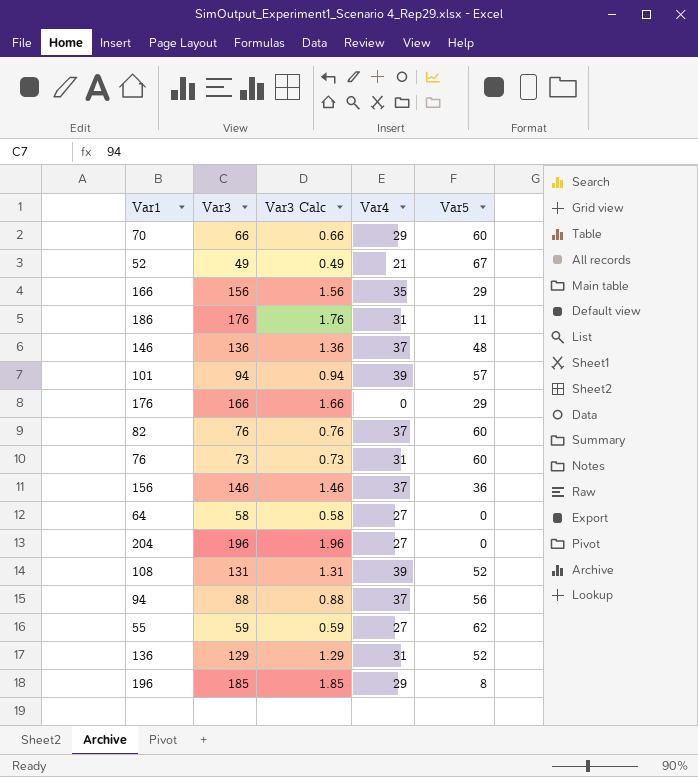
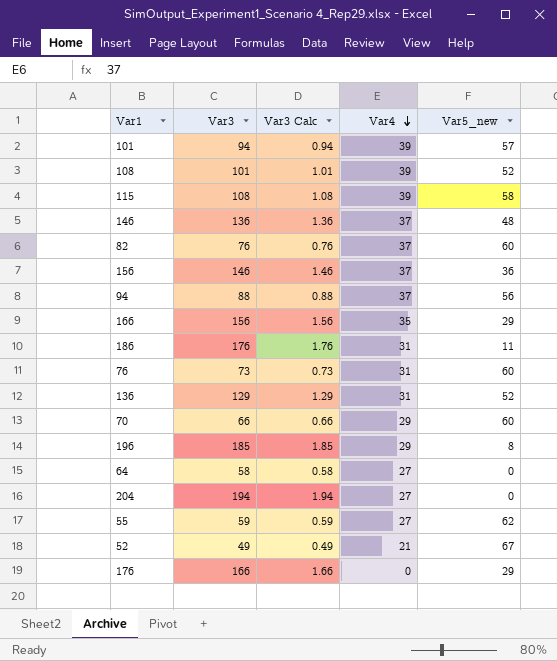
row order: none -> Var4 descending
column name: Var5 -> Var5_new
108 | Var3: 131 -> 101
108 | Var3 Calc: 1.31 -> 1.01
row 115: none -> 108 | 1.08 | 39 | 58
204 | Var3: 196 -> 194
204 | Var3 Calc: 1.96 -> 1.94

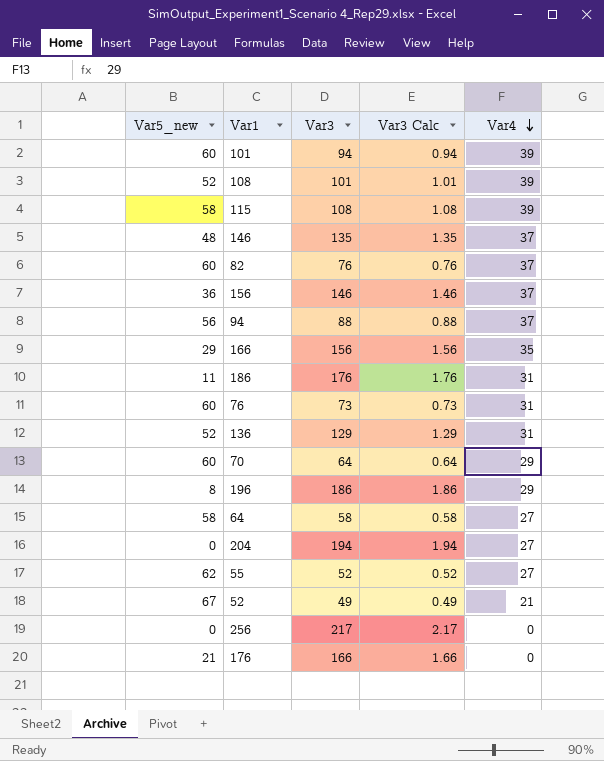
column Var5_new | position: 5 -> 1
101 | Var5_new: 57 -> 60
146 | Var3: 136 -> 135
146 | Var3 Calc: 1.36 -> 1.35
70 | Var3: 66 -> 64
70 | Var3 Calc: 0.66 -> 0.64
196 | Var3: 185 -> 186
196 | Var3 Calc: 1.85 -> 1.86
64 | Var5_new: 0 -> 58
55 | Var3: 59 -> 52
55 | Var3 Calc: 0.59 -> 0.52
row 256: none -> 0 | 217 | 2.17 | 0
176 | Var5_new: 29 -> 21

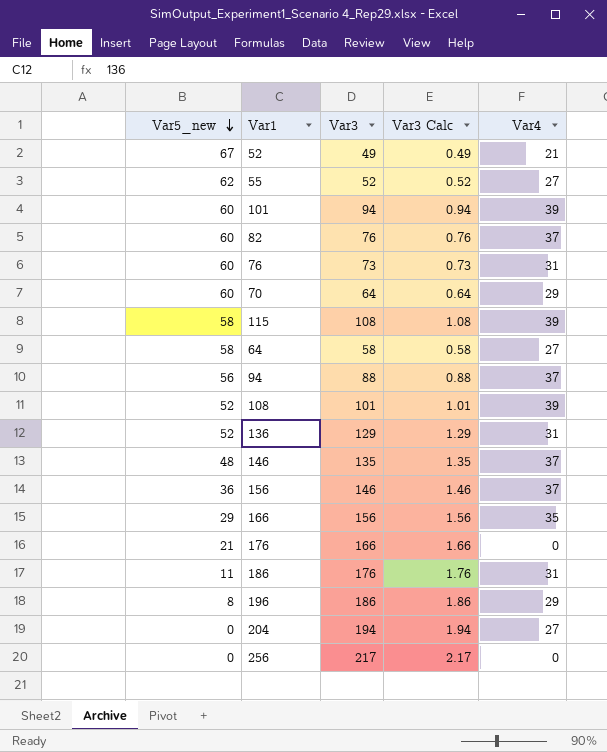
row order: Var4 descending -> Var5_new descending

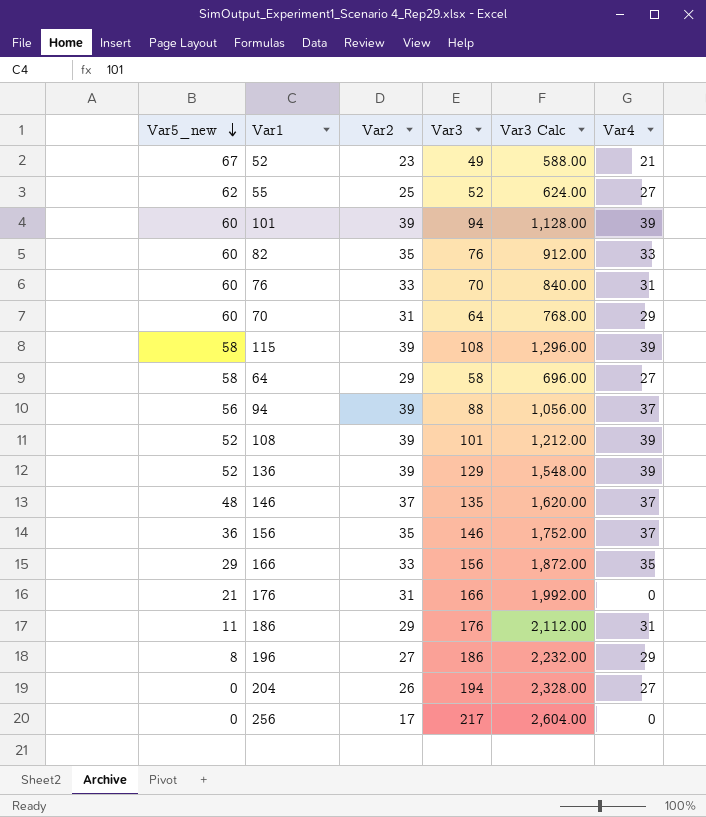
column Var2 | position: none -> 3
column Var3 Calc | formula: [Var3] * 0.01 -> [Var3] * 12
82 | Var4: 37 -> 33
76 | Var3: 73 -> 70
136 | Var4: 31 -> 39

